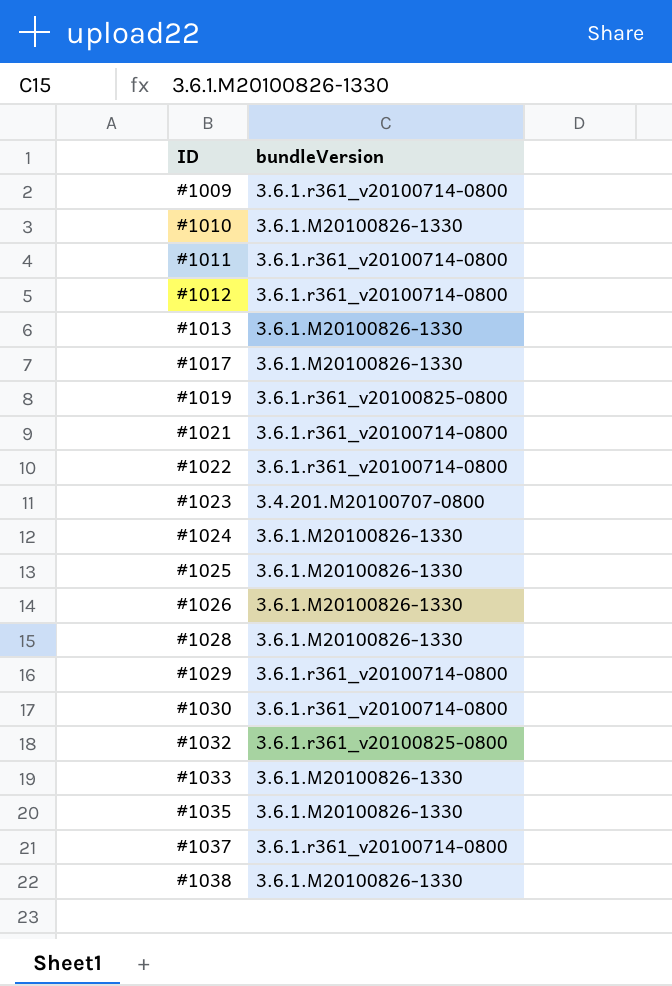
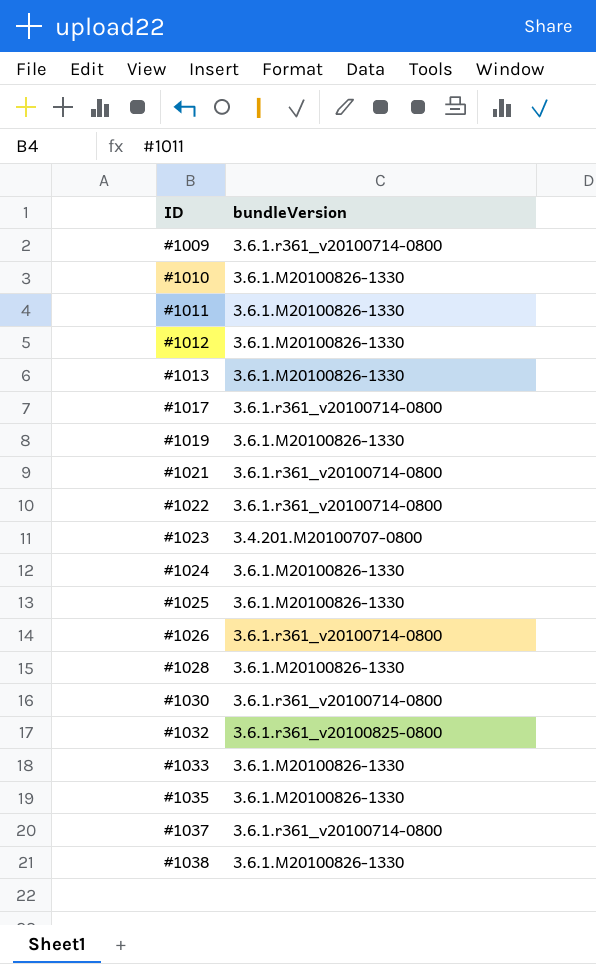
row #1029: 3.6.1.r361_v20100714-0800 -> none
#1011 | bundleVersion: 3.6.1.r361_v20100714-0800 -> 3.6.1.M20100826-1330
#1012 | bundleVersion: 3.6.1.r361_v20100714-0800 -> 3.6.1.M20100826-1330
#1017 | bundleVersion: 3.6.1.M20100826-1330 -> 3.6.1.r361_v20100714-0800
#1019 | bundleVersion: 3.6.1.r361_v20100825-0800 -> 3.6.1.M20100826-1330
#1026 | bundleVersion: 3.6.1.M20100826-1330 -> 3.6.1.r361_v20100714-0800

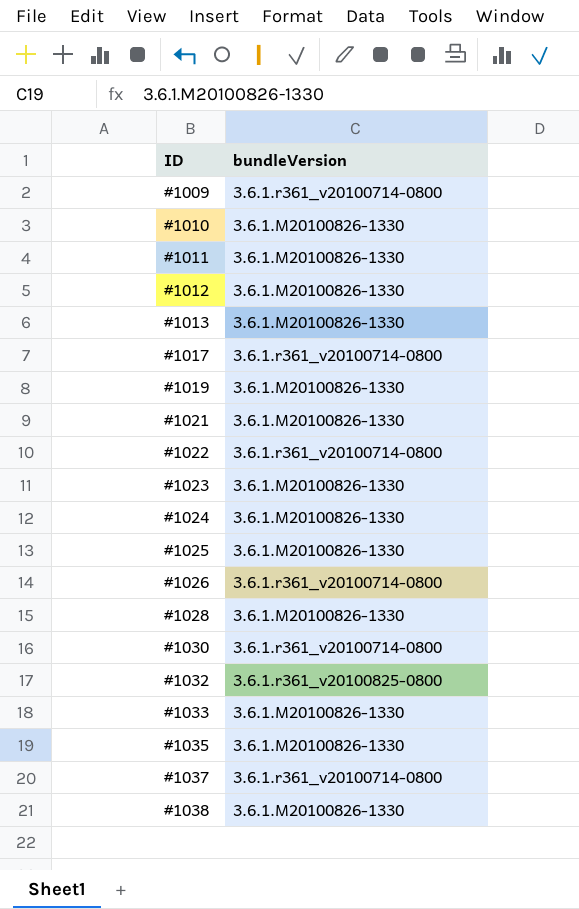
#1021 | bundleVersion: 3.6.1.r361_v20100714-0800 -> 3.6.1.M20100826-1330
#1023 | bundleVersion: 3.4.201.M20100707-0800 -> 3.6.1.M20100826-1330

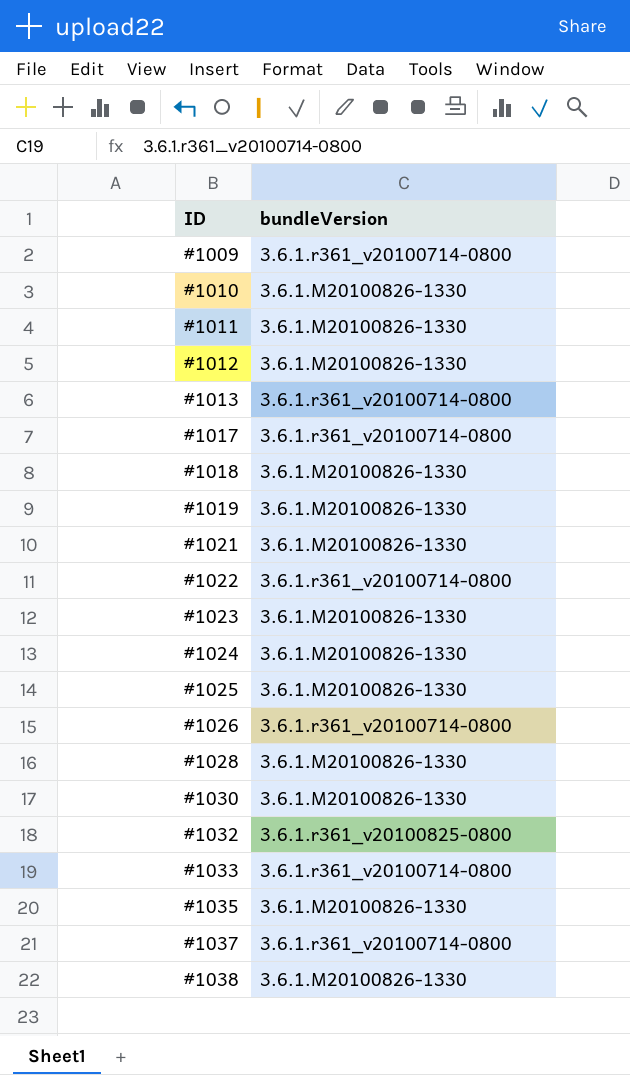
#1013 | bundleVersion: 3.6.1.M20100826-1330 -> 3.6.1.r361_v20100714-0800
row #1018: none -> 3.6.1.M20100826-1330
#1030 | bundleVersion: 3.6.1.r361_v20100714-0800 -> 3.6.1.M20100826-1330
#1033 | bundleVersion: 3.6.1.M20100826-1330 -> 3.6.1.r361_v20100714-0800

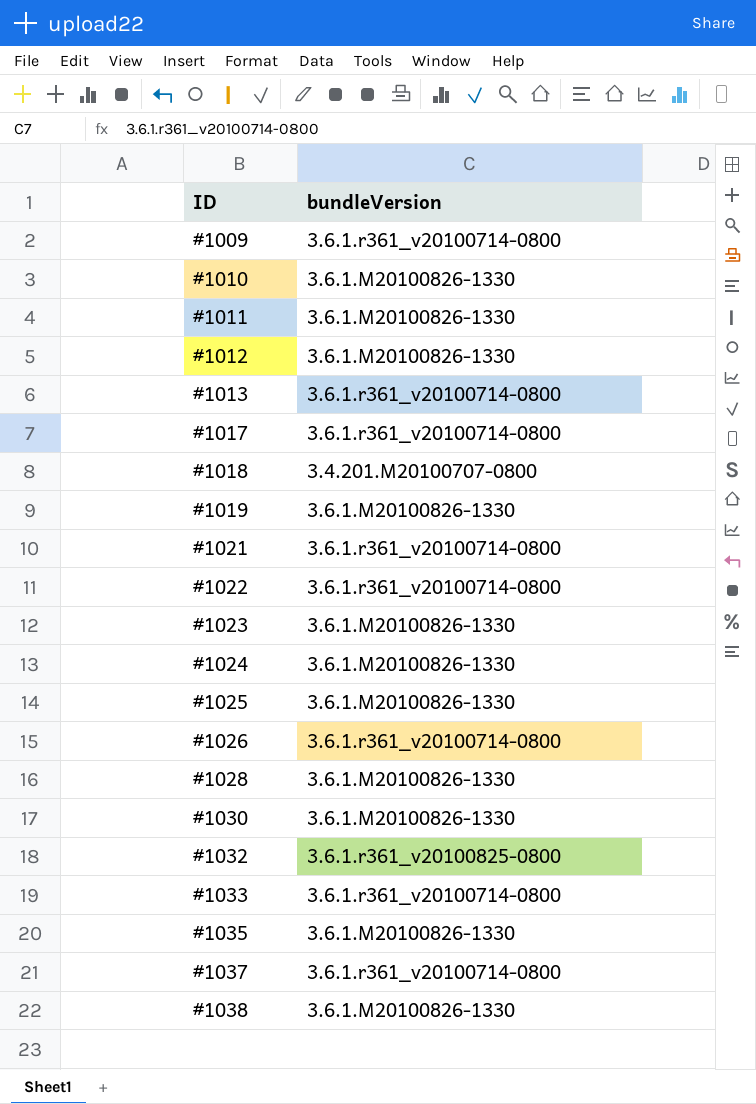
#1018 | bundleVersion: 3.6.1.M20100826-1330 -> 3.4.201.M20100707-0800
#1021 | bundleVersion: 3.6.1.M20100826-1330 -> 3.6.1.r361_v20100714-0800

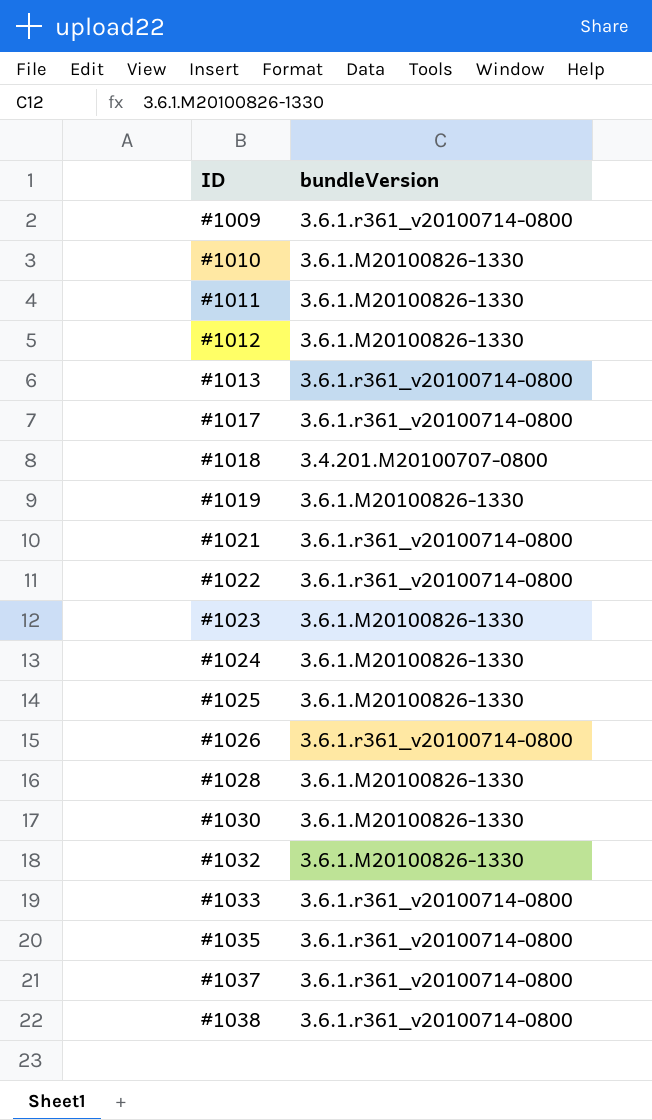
#1032 | bundleVersion: 3.6.1.r361_v20100825-0800 -> 3.6.1.M20100826-1330
#1035 | bundleVersion: 3.6.1.M20100826-1330 -> 3.6.1.r361_v20100714-0800
#1038 | bundleVersion: 3.6.1.M20100826-1330 -> 3.6.1.r361_v20100714-0800

